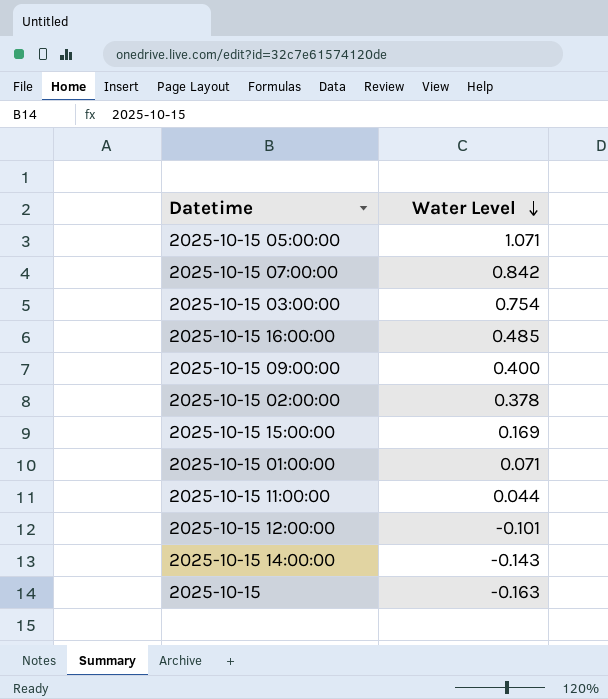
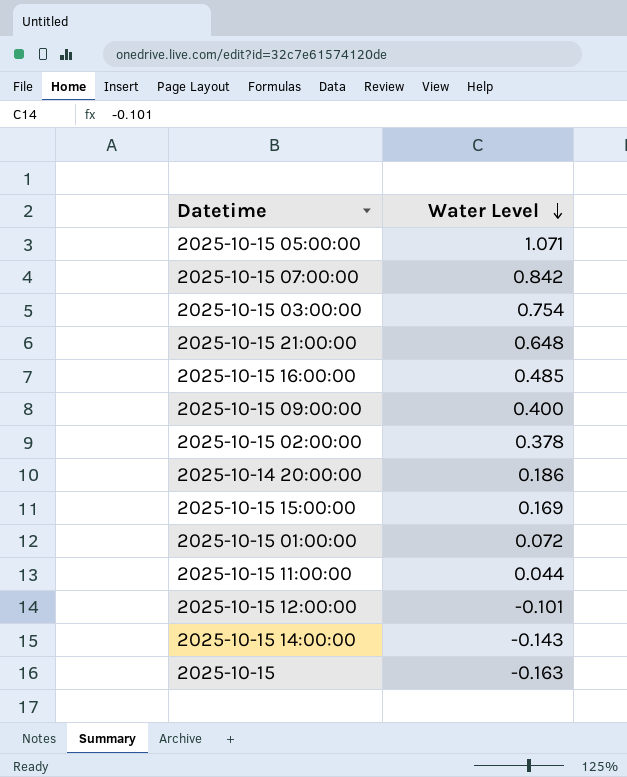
row 2025-10-15 21:00:00: none -> 0.648
row 2025-10-14 20:00:00: none -> 0.186
2025-10-15 01:00:00 | Water Level: 0.071 -> 0.072

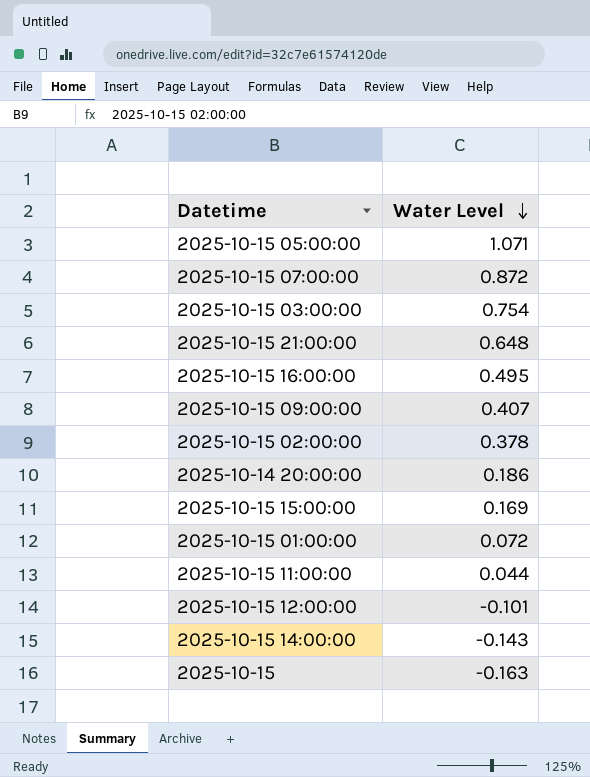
2025-10-15 07:00:00 | Water Level: 0.842 -> 0.872
2025-10-15 16:00:00 | Water Level: 0.485 -> 0.495
2025-10-15 09:00:00 | Water Level: 0.400 -> 0.407

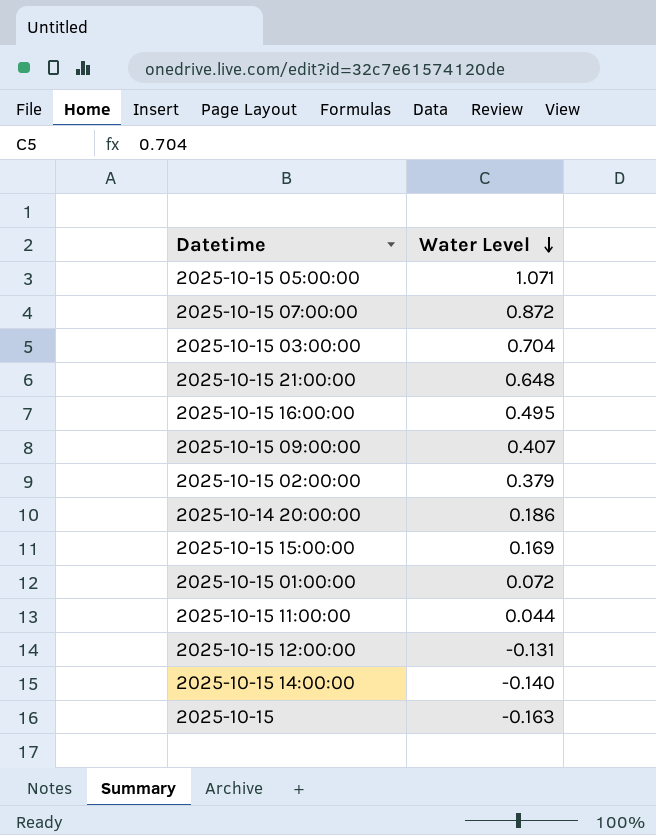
2025-10-15 03:00:00 | Water Level: 0.754 -> 0.704
2025-10-15 02:00:00 | Water Level: 0.378 -> 0.379
2025-10-15 12:00:00 | Water Level: -0.101 -> -0.131
2025-10-15 14:00:00 | Water Level: -0.143 -> -0.140

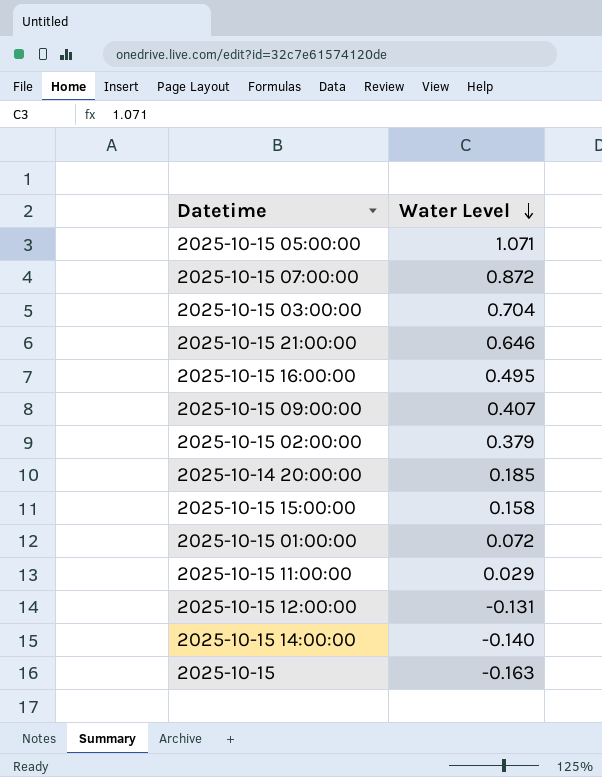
2025-10-15 21:00:00 | Water Level: 0.648 -> 0.646
2025-10-14 20:00:00 | Water Level: 0.186 -> 0.185
2025-10-15 15:00:00 | Water Level: 0.169 -> 0.158
2025-10-15 11:00:00 | Water Level: 0.044 -> 0.029

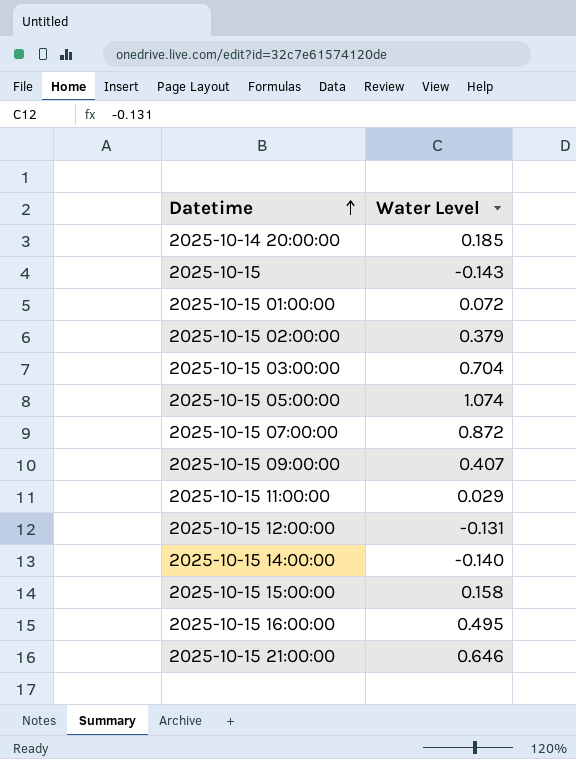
row order: Water Level descending -> Datetime ascending
2025-10-15 | Water Level: -0.163 -> -0.143
2025-10-15 05:00:00 | Water Level: 1.071 -> 1.074

